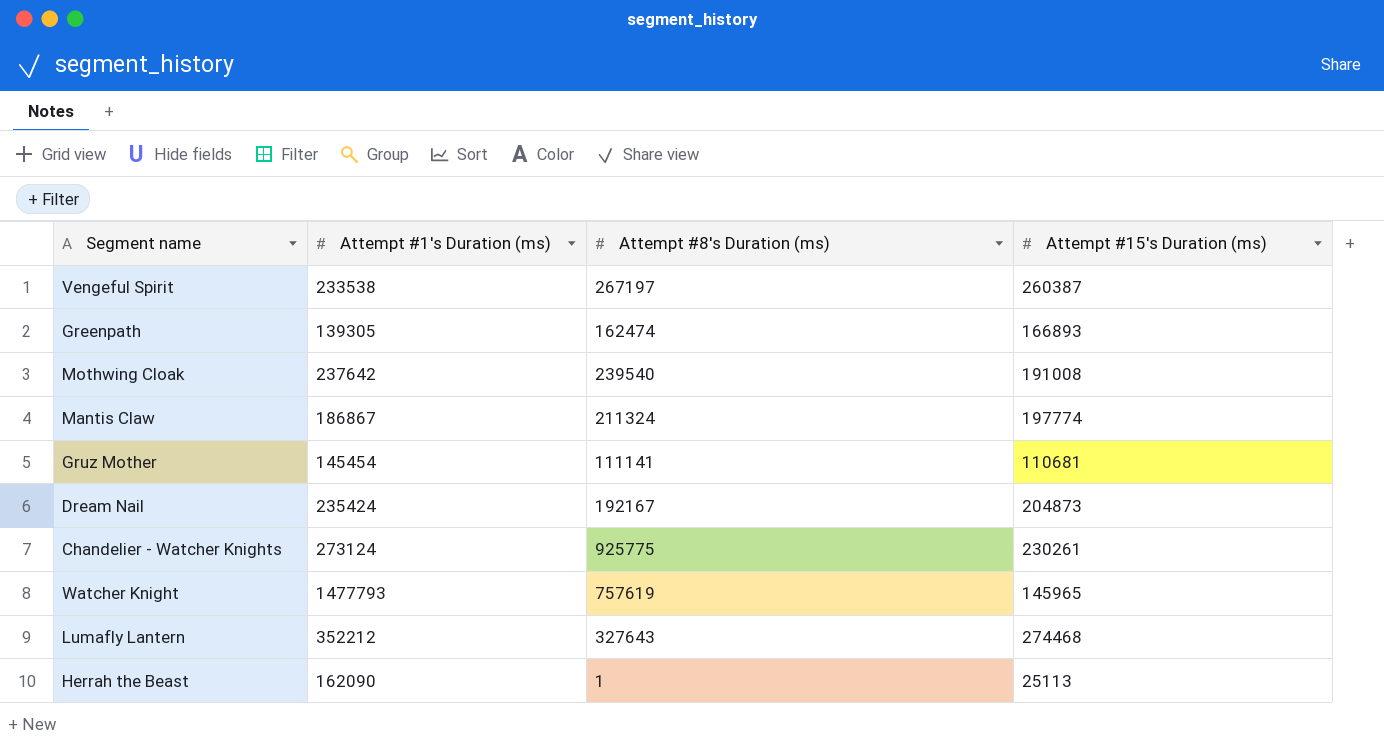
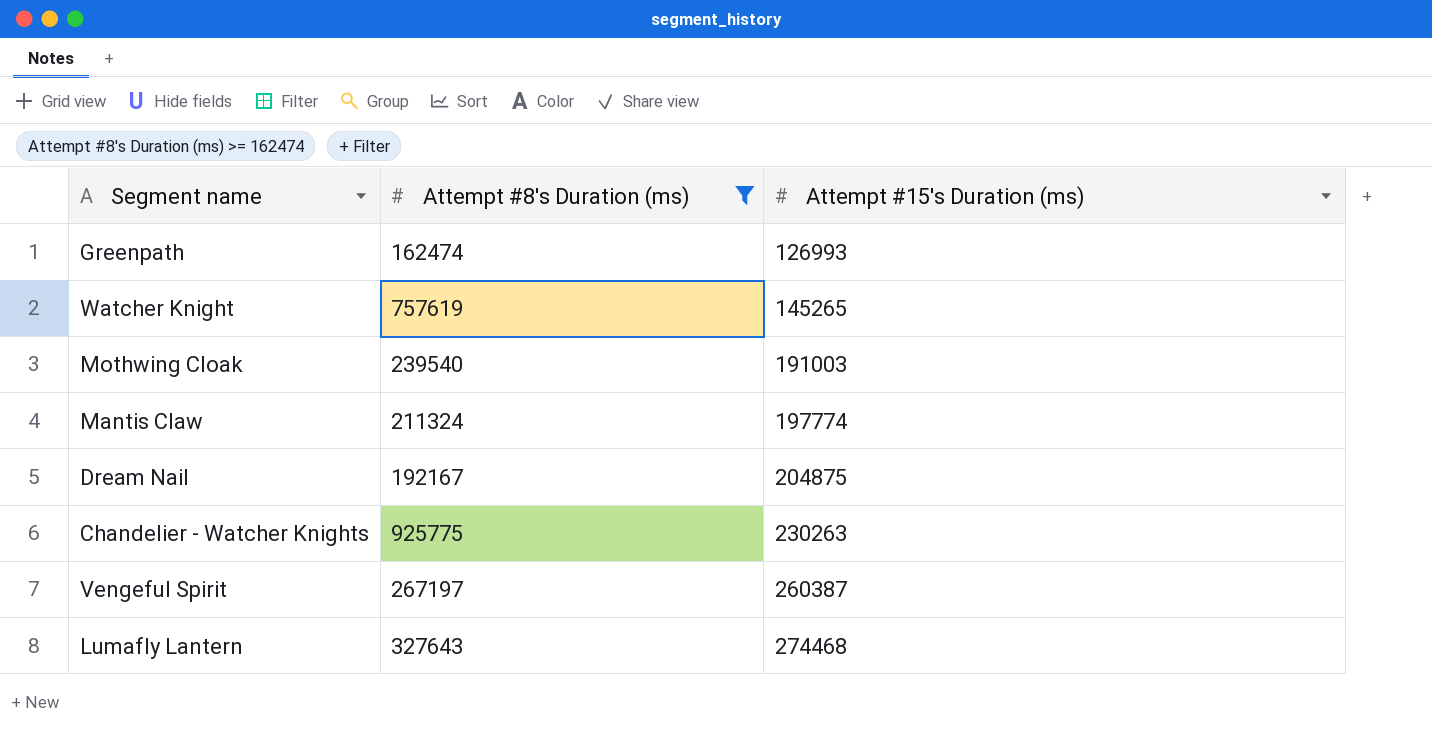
filter: none -> Attempt #8's Duration (ms) >= 162474
row order: none -> Attempt #15's Duration (ms) ascending
column Attempt #1's Duration (ms) | position: 2 -> none
Greenpath | Attempt #15's Duration (ms): 166893 -> 126993
Watcher Knight | Attempt #15's Duration (ms): 145965 -> 145265
Mothwing Cloak | Attempt #15's Duration (ms): 191008 -> 191003
Dream Nail | Attempt #15's Duration (ms): 204873 -> 204875
Chandelier - Watcher Knights | Attempt #15's Duration (ms): 230261 -> 230263

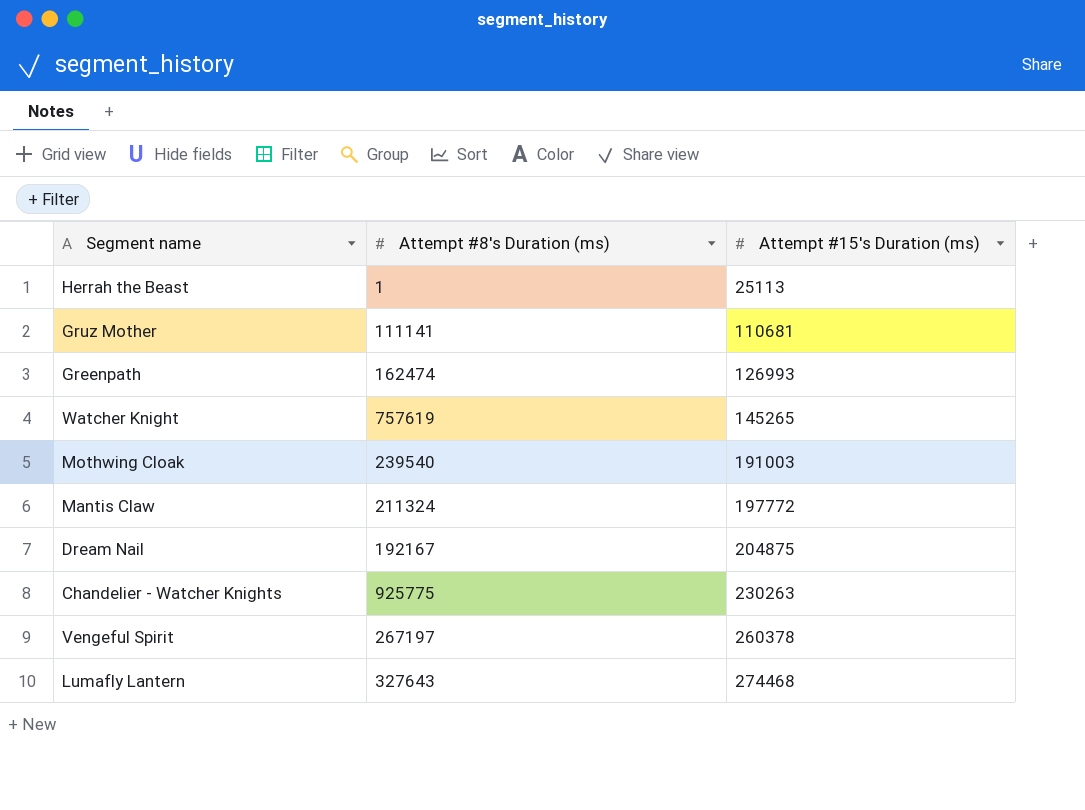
filter: Attempt #8's Duration (ms) >= 162474 -> none
Mantis Claw | Attempt #15's Duration (ms): 197774 -> 197772
Vengeful Spirit | Attempt #15's Duration (ms): 260387 -> 260378

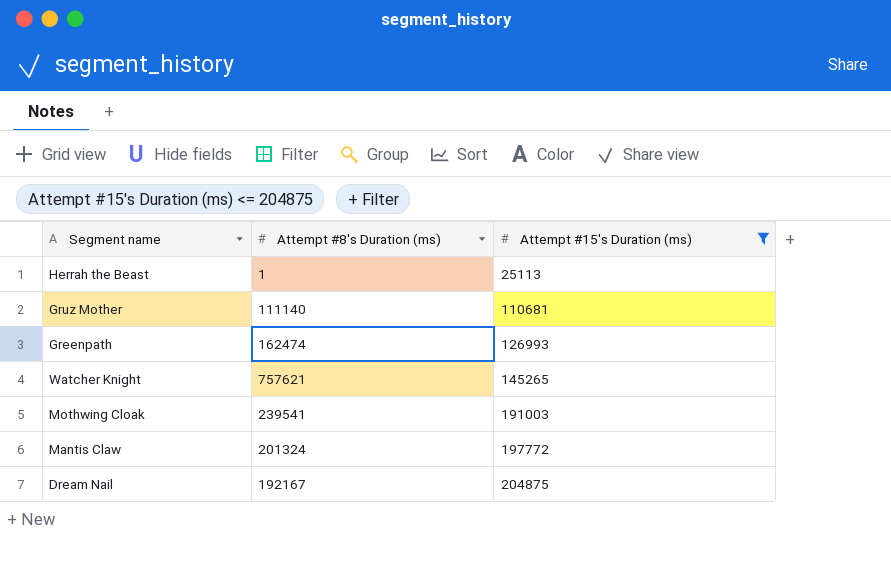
filter: none -> Attempt #15's Duration (ms) <= 204875
Gruz Mother | Attempt #8's Duration (ms): 111141 -> 111140
Watcher Knight | Attempt #8's Duration (ms): 757619 -> 757621
Mothwing Cloak | Attempt #8's Duration (ms): 239540 -> 239541
Mantis Claw | Attempt #8's Duration (ms): 211324 -> 201324

